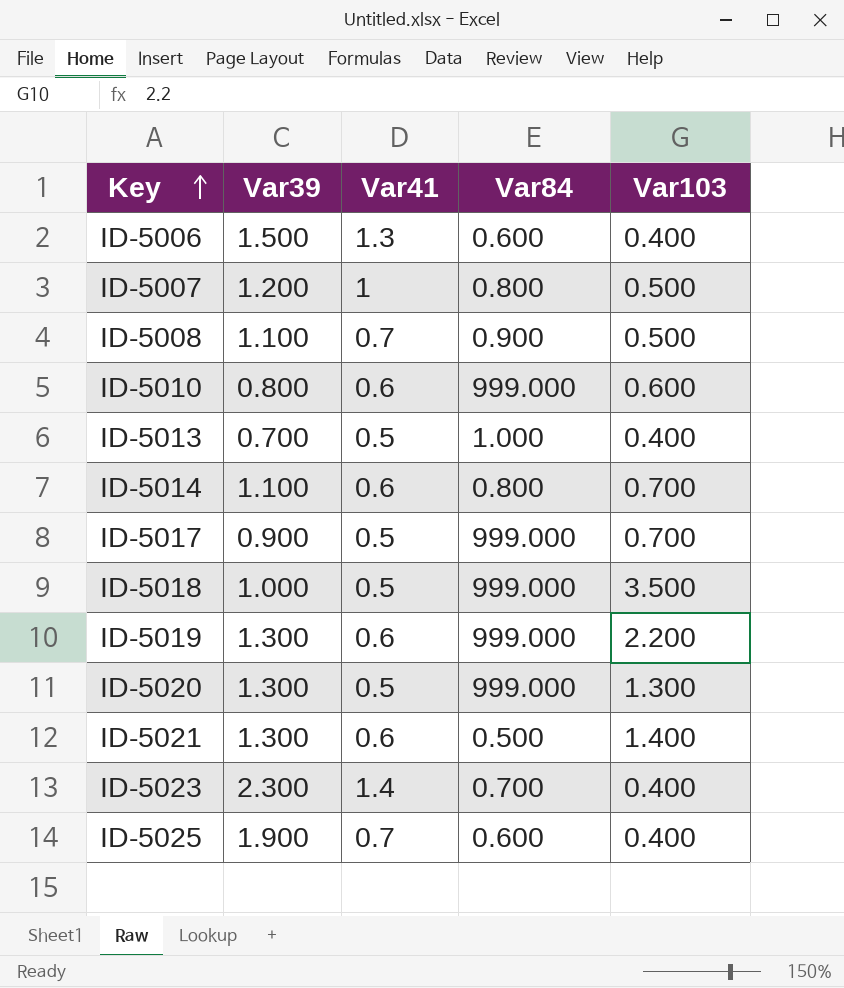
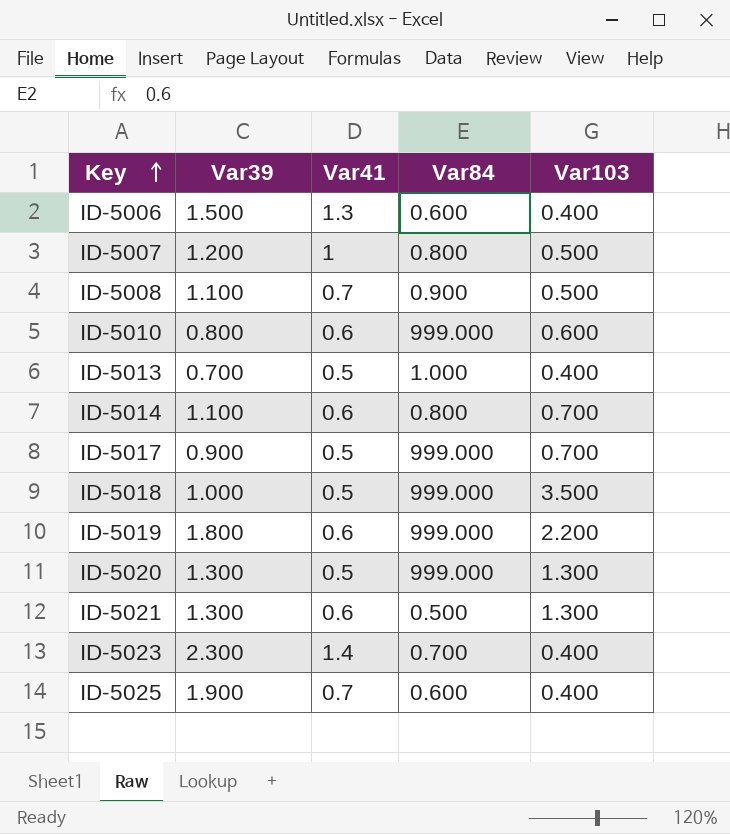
ID-5019 | Var39: 1.300 -> 1.800
ID-5021 | Var103: 1.400 -> 1.300

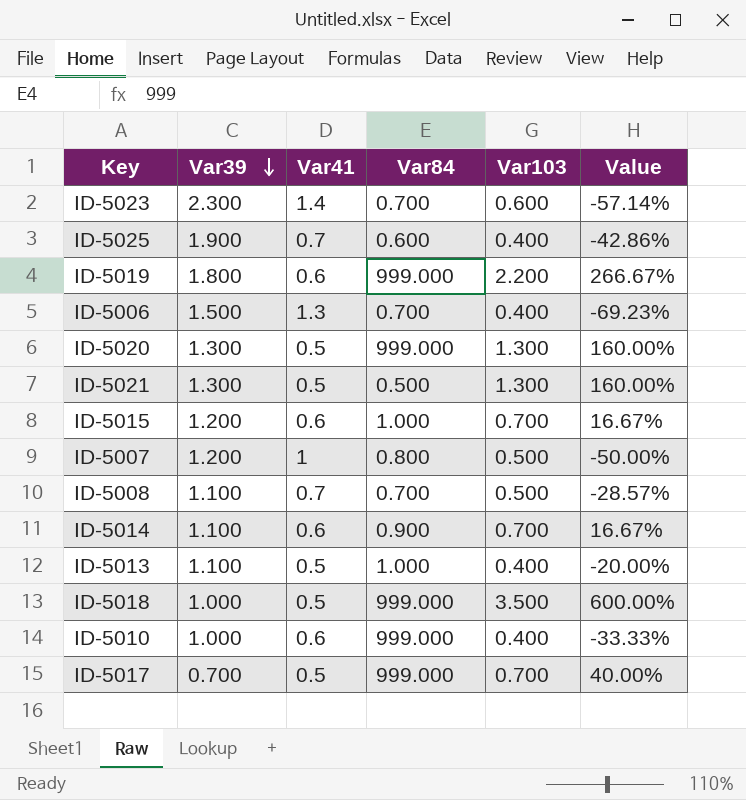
row order: Key ascending -> Var39 descending
column Value | formula: none -> ([Var103] - [Var41]) / [Var41]
ID-5023 | Var103: 0.400 -> 0.600
ID-5006 | Var84: 0.600 -> 0.700
ID-5021 | Var41: 0.6 -> 0.5
row ID-5015: none -> 1.200 | 0.6 | 1.000 | 0.700 | 16.67%
ID-5008 | Var84: 0.900 -> 0.700
ID-5014 | Var84: 0.800 -> 0.900
ID-5013 | Var39: 0.700 -> 1.100
ID-5010 | Var39: 0.800 -> 1.000
ID-5010 | Var103: 0.600 -> 0.400
ID-5017 | Var39: 0.900 -> 0.700

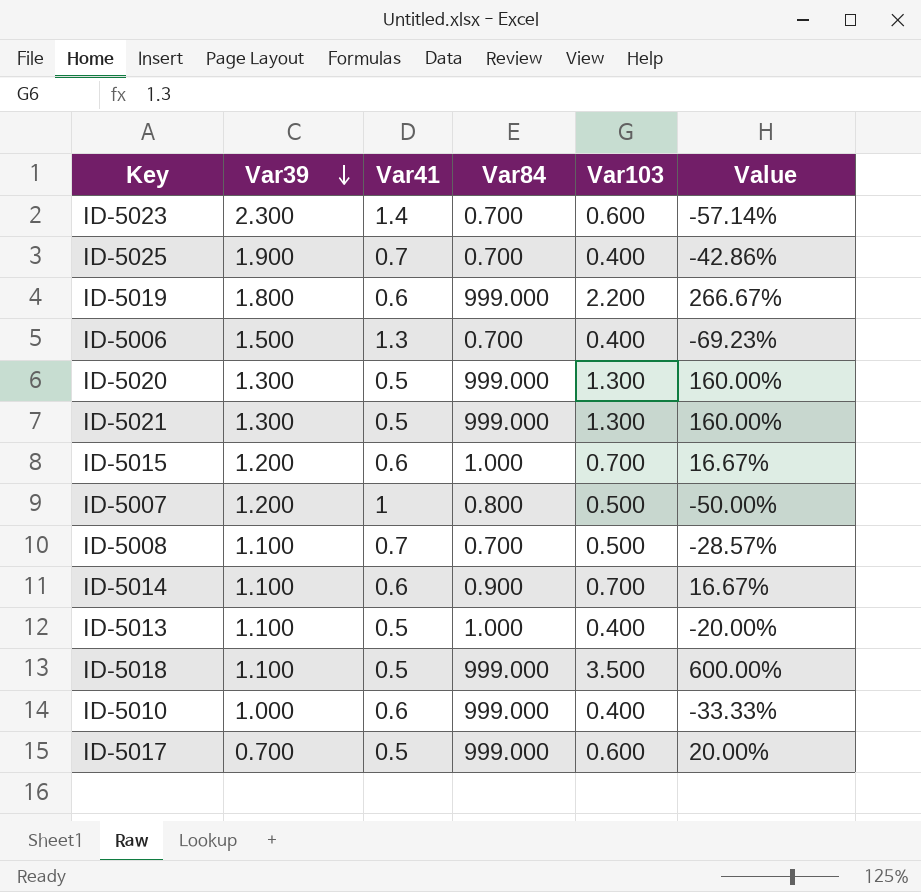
ID-5025 | Var84: 0.600 -> 0.700
ID-5021 | Var84: 0.500 -> 999.000
ID-5018 | Var39: 1.000 -> 1.100
ID-5017 | Var103: 0.700 -> 0.600
ID-5017 | Value: 40.00% -> 20.00%

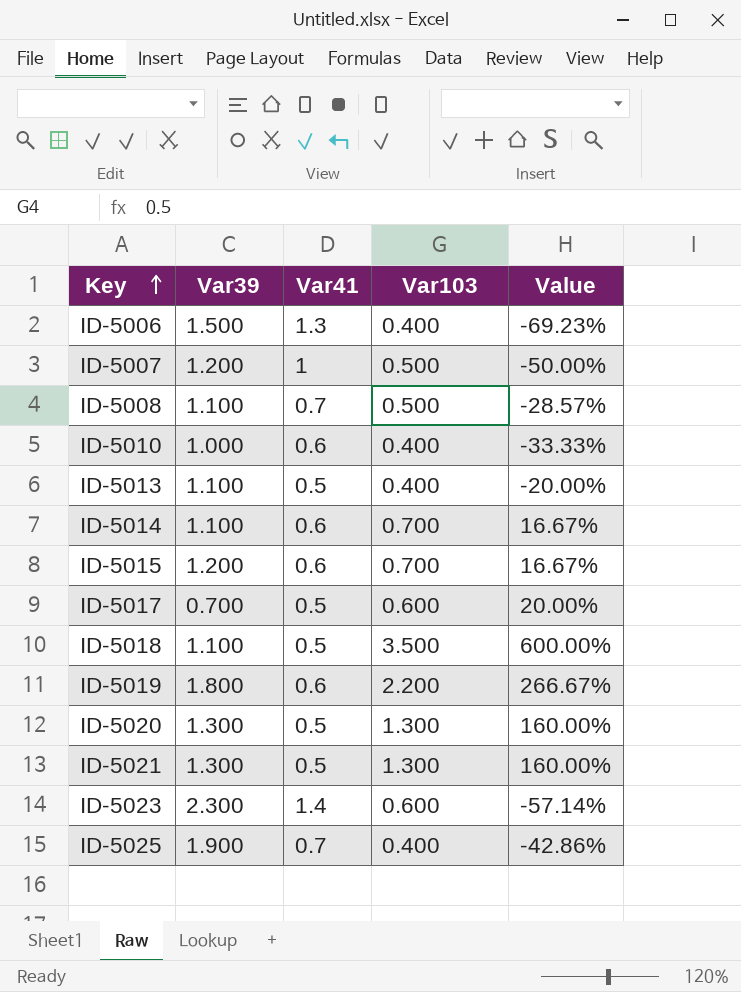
row order: Var39 descending -> Key ascending
column Var84 | position: 4 -> none

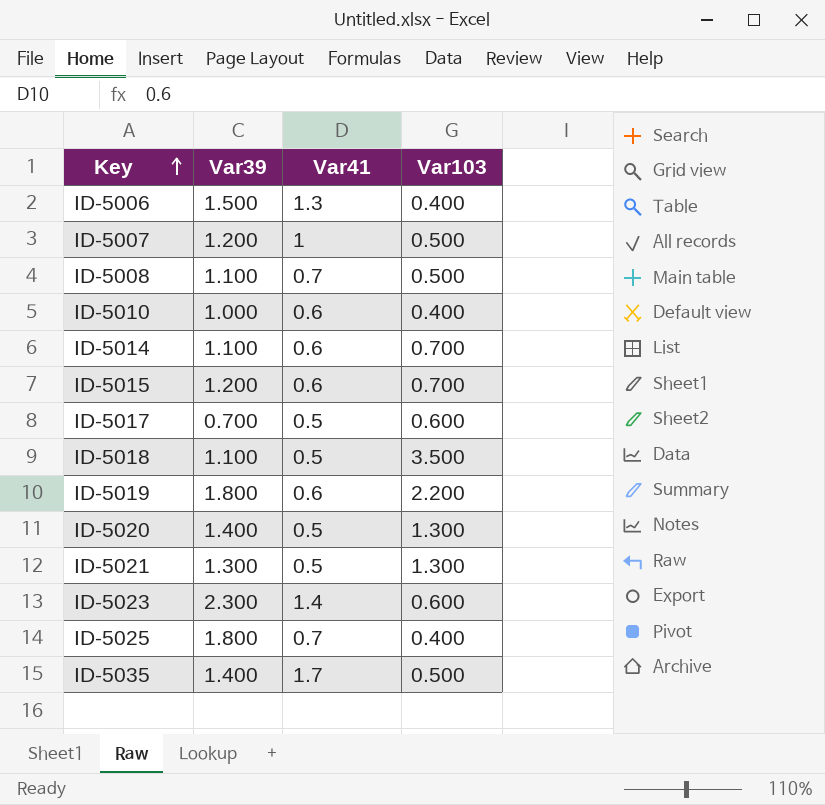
column Value | formula: ([Var103] - [Var41]) / [Var41] -> none
row ID-5013: 1.100 | 0.5 | 0.400 | -20.00% -> none
ID-5020 | Var39: 1.300 -> 1.400
ID-5025 | Var39: 1.900 -> 1.800
row ID-5035: none -> 1.400 | 1.7 | 0.500

